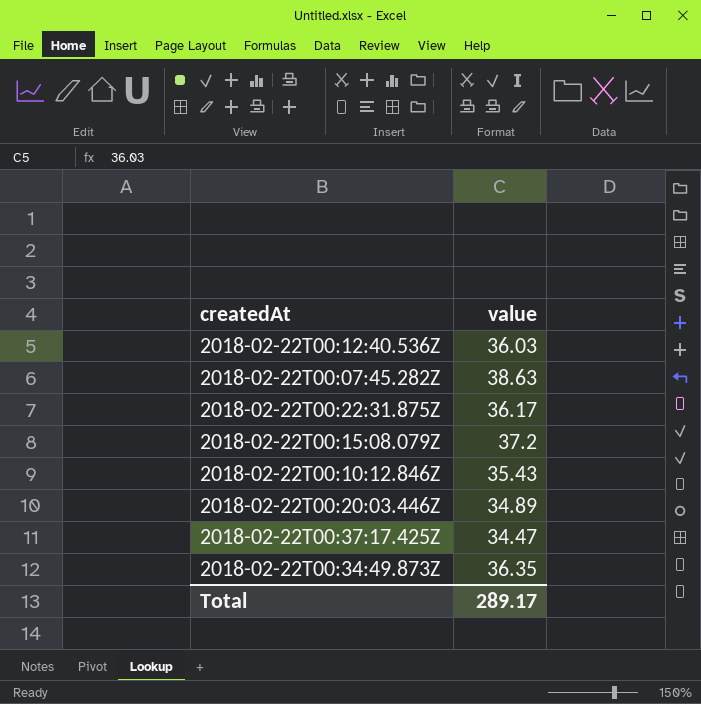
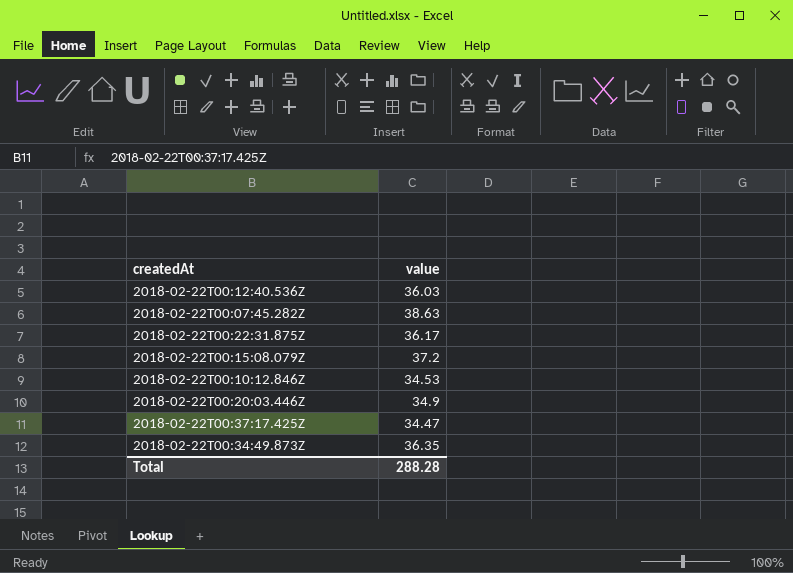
2018-02-22T00:10:12.846Z | value: 35.43 -> 34.53
2018-02-22T00:20:03.446Z | value: 34.89 -> 34.9
Total | value: 289.17 -> 288.28

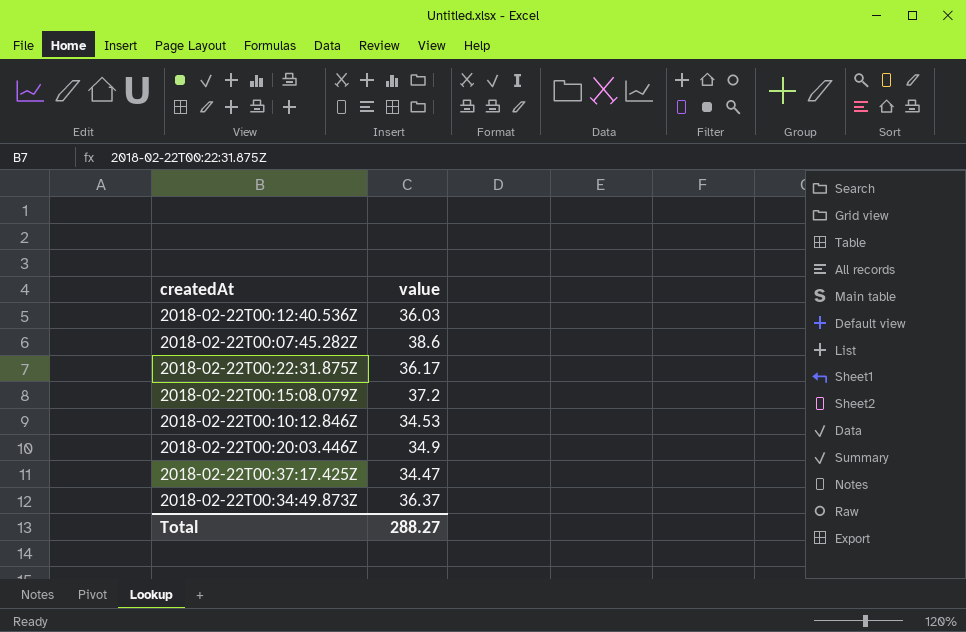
2018-02-22T00:07:45.282Z | value: 38.63 -> 38.6
2018-02-22T00:34:49.873Z | value: 36.35 -> 36.37
Total | value: 288.28 -> 288.27

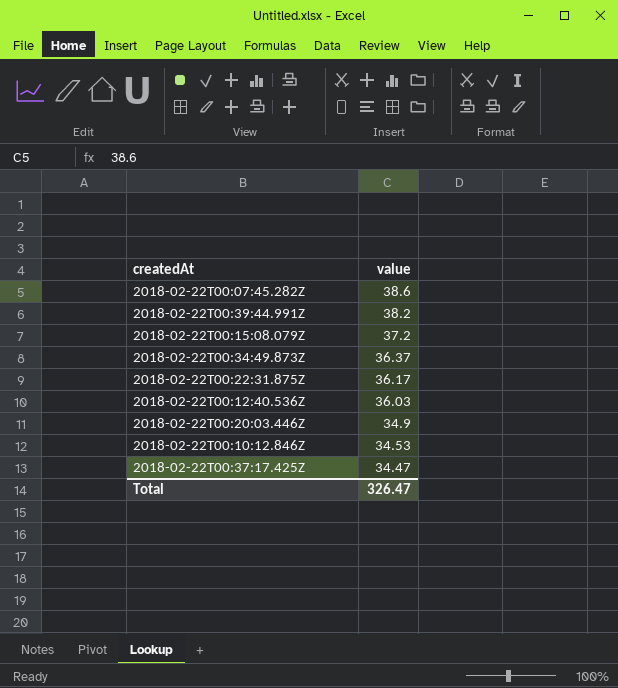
row order: none -> value descending
row 2018-02-22T00:39:44.991Z: none -> 38.2
Total | value: 288.27 -> 326.47

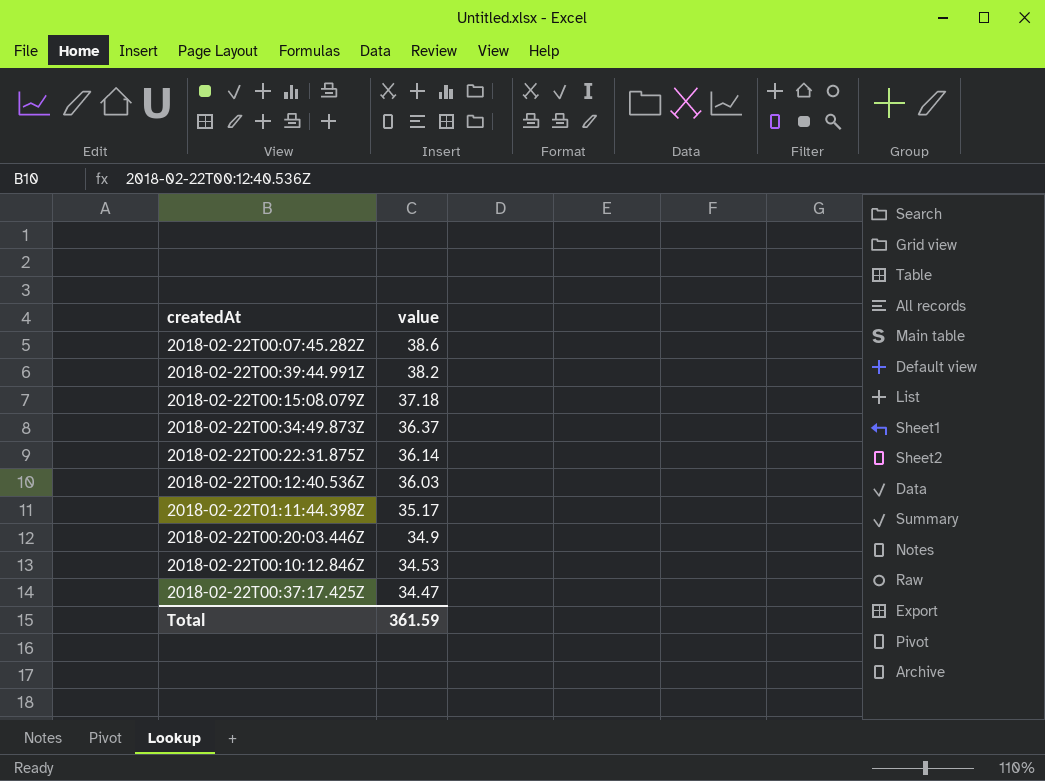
2018-02-22T00:15:08.079Z | value: 37.2 -> 37.18
2018-02-22T00:22:31.875Z | value: 36.17 -> 36.14
row 2018-02-22T01:11:44.398Z: none -> 35.17
Total | value: 326.47 -> 361.59

